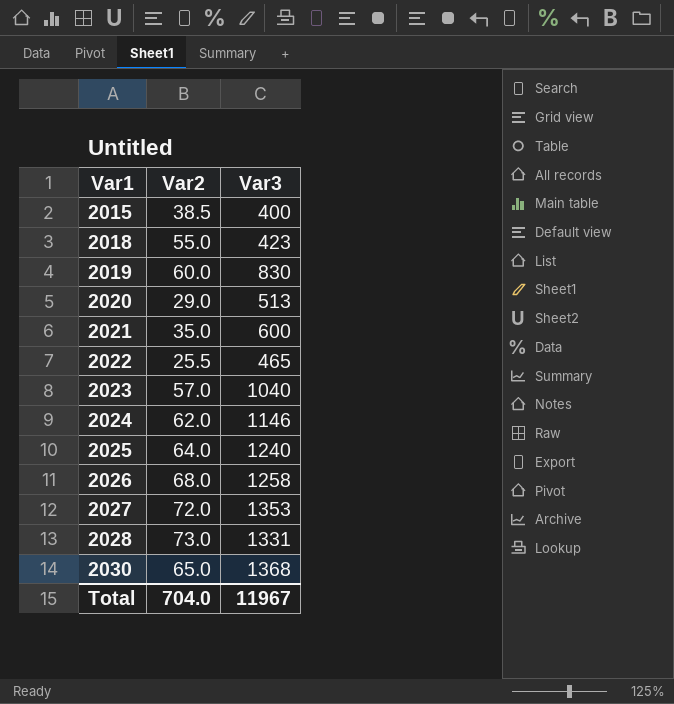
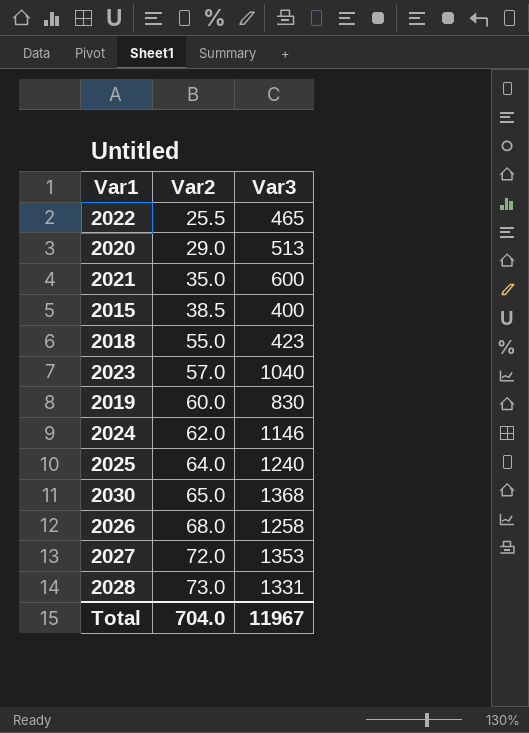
row order: Var1 ascending -> Var2 ascending

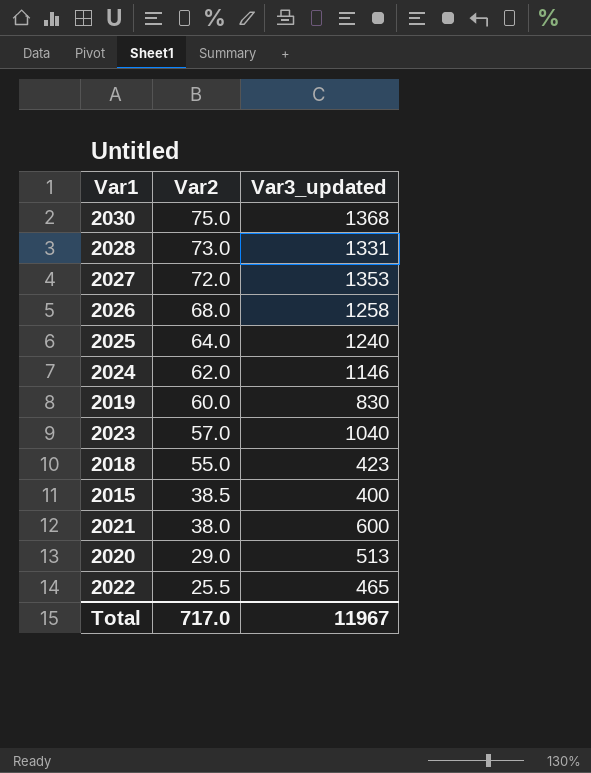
row order: Var2 ascending -> Var2 descending
column name: Var3 -> Var3_updated
2030 | Var2: 65.0 -> 75.0
2021 | Var2: 35.0 -> 38.0
Total | Var2: 704.0 -> 717.0

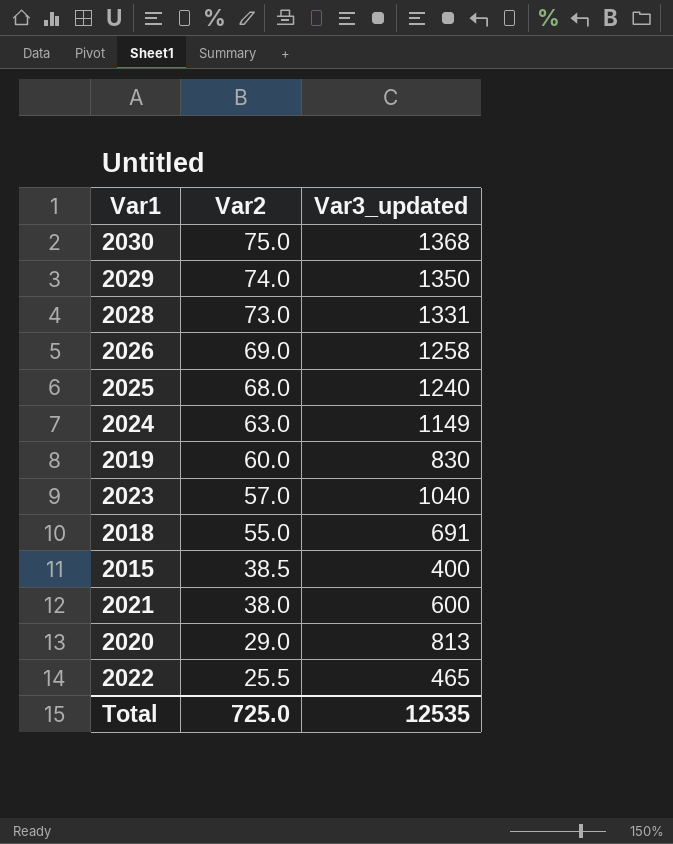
row 2027: 72.0 | 1353 -> none
row 2029: none -> 74.0 | 1350
2026 | Var2: 68.0 -> 69.0
2025 | Var2: 64.0 -> 68.0
2024 | Var2: 62.0 -> 63.0
2024 | Var3_updated: 1146 -> 1149
2018 | Var3_updated: 423 -> 691
2020 | Var3_updated: 513 -> 813
Total | Var2: 717.0 -> 725.0
Total | Var3_updated: 11967 -> 12535

